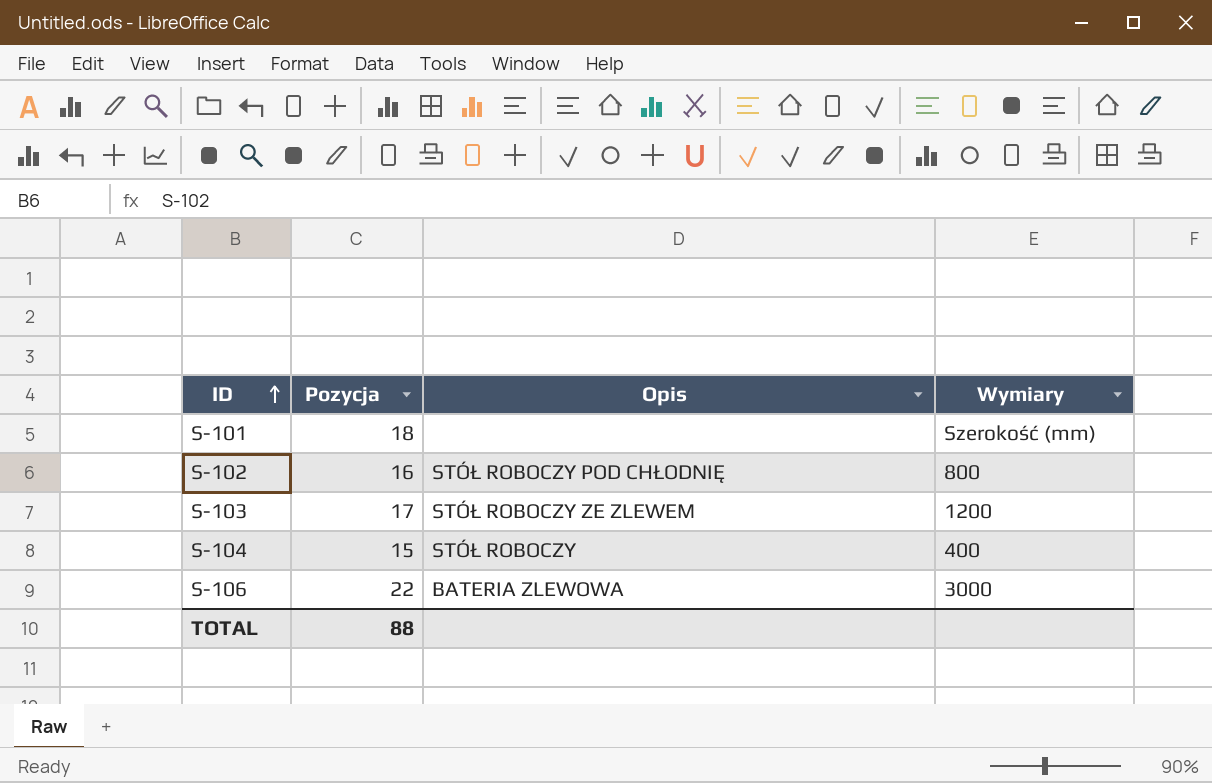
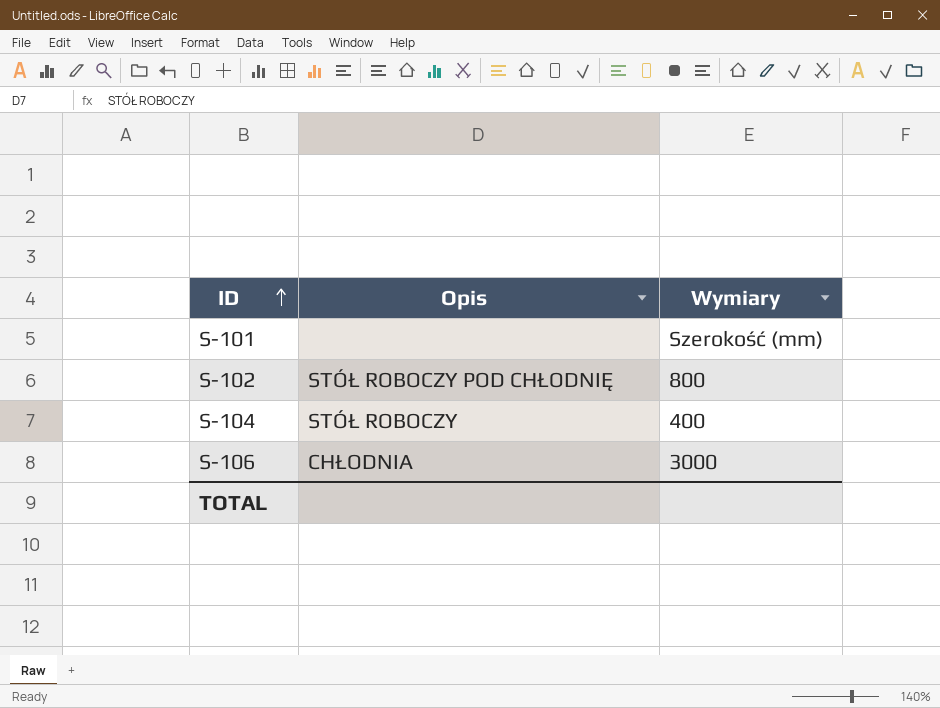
column Pozycja | position: 2 -> none
row S-103: 17 | STÓŁ ROBOCZY ZE ZLEWEM | 1200 -> none
S-106 | Opis: BATERIA ZLEWOWA -> CHŁODNIA

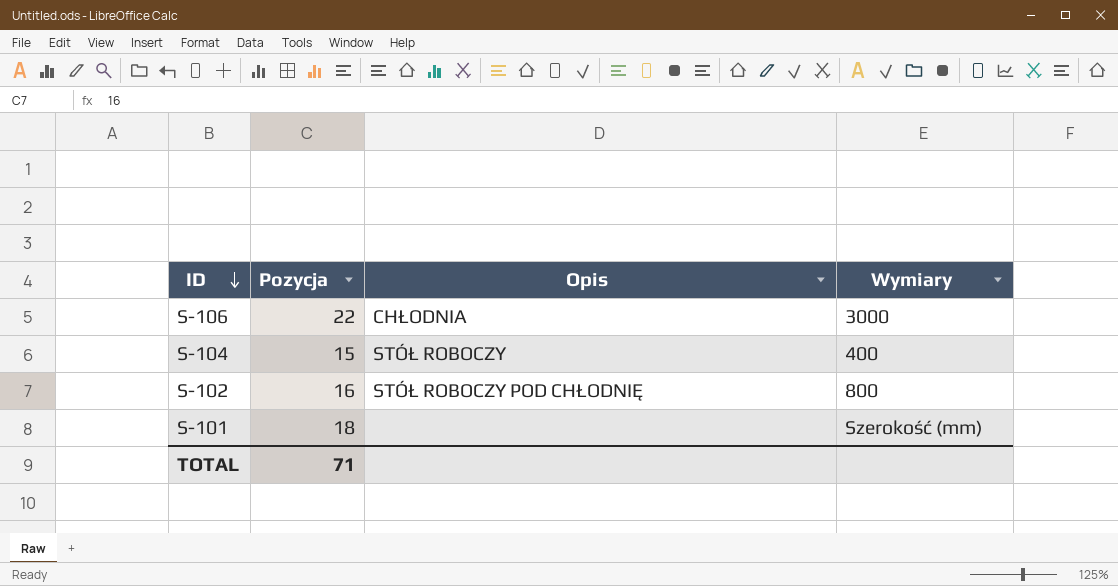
row order: ID ascending -> ID descending
column Pozycja | position: none -> 2

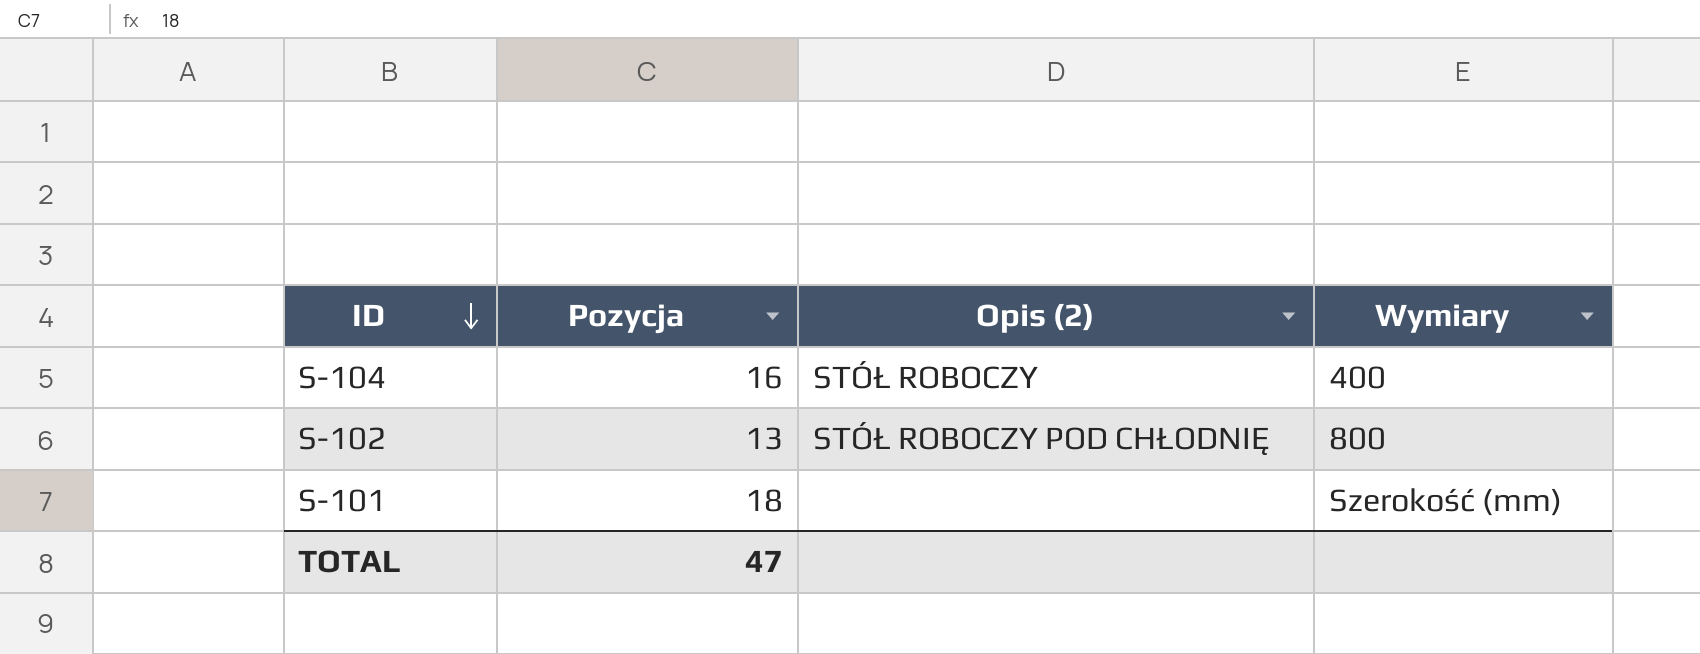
column name: Opis -> Opis (2)
row S-106: 22 | CHŁODNIA | 3000 -> none
S-104 | Pozycja: 15 -> 16
S-102 | Pozycja: 16 -> 13
TOTAL | Pozycja: 71 -> 47

